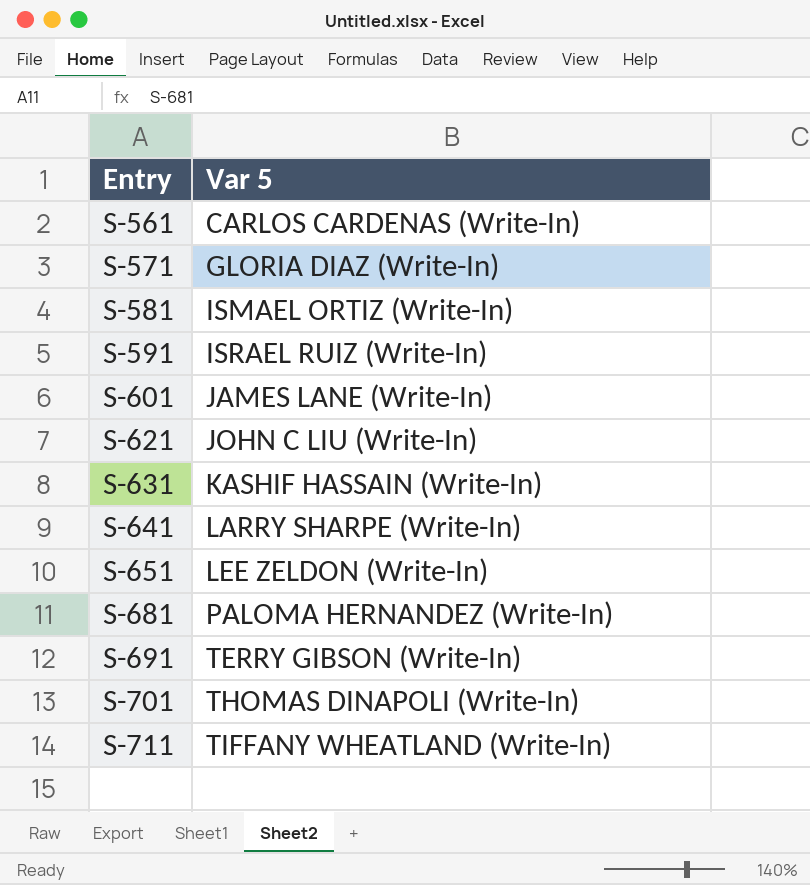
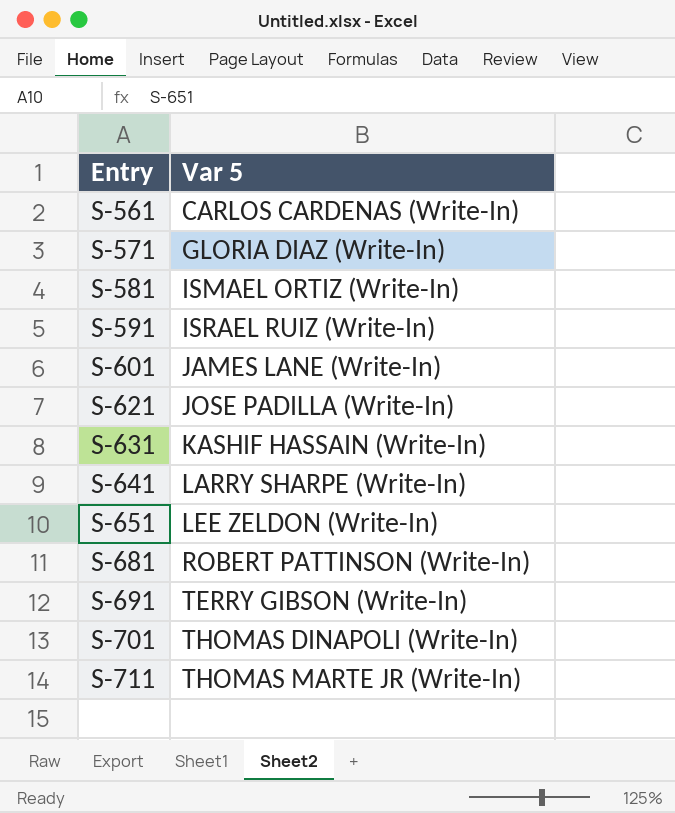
S-621 | Var 5: JOHN C LIU (Write-In) -> JOSE PADILLA (Write-In)
S-681 | Var 5: PALOMA HERNANDEZ (Write-In) -> ROBERT PATTINSON (Write-In)
S-711 | Var 5: TIFFANY WHEATLAND (Write-In) -> THOMAS MARTE JR (Write-In)

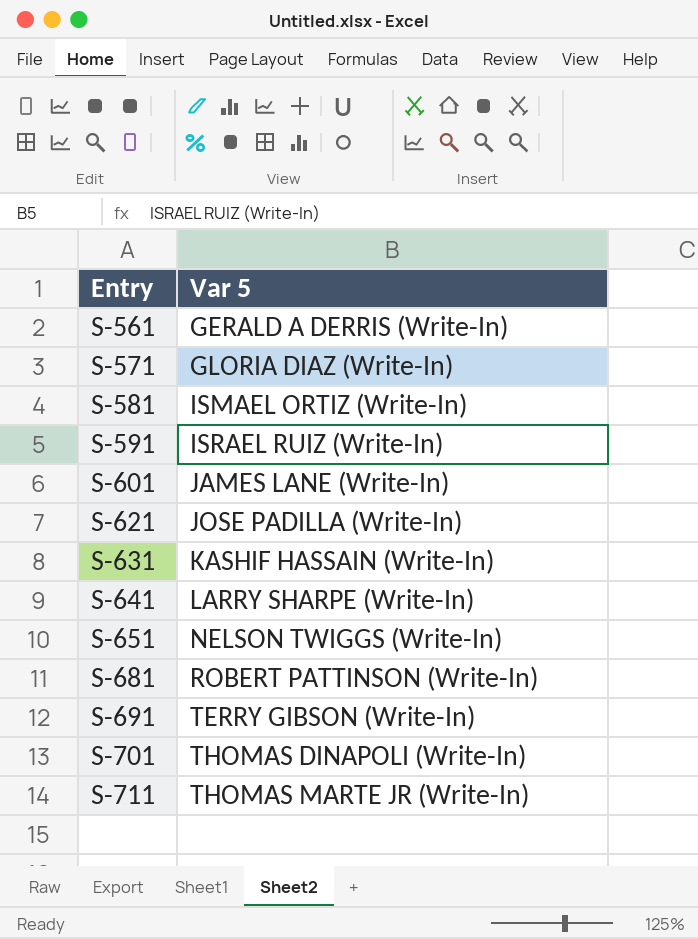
S-561 | Var 5: CARLOS CARDENAS (Write-In) -> GERALD A DERRIS (Write-In)
S-651 | Var 5: LEE ZELDON (Write-In) -> NELSON TWIGGS (Write-In)

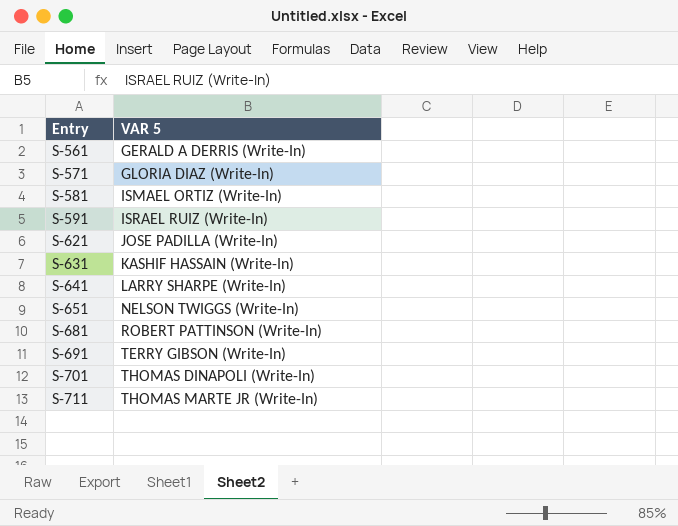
column name: Var 5 -> VAR 5
row S-601: JAMES LANE (Write-In) -> none

